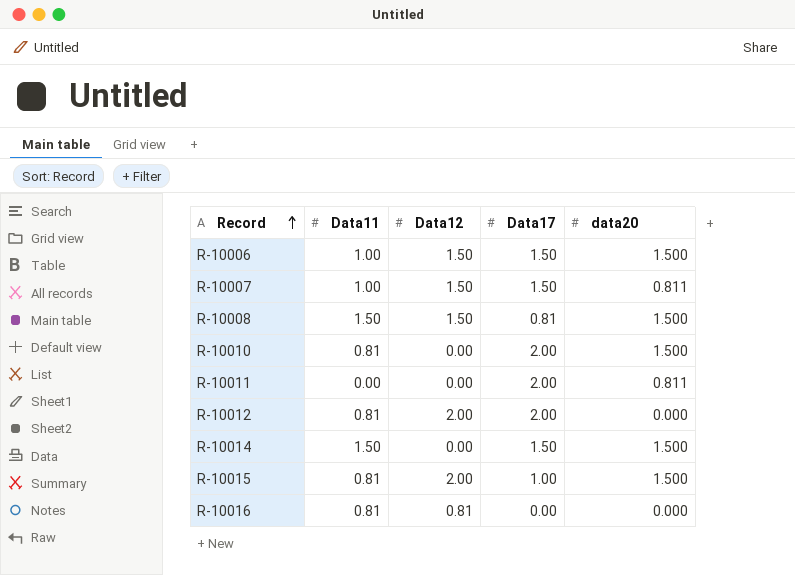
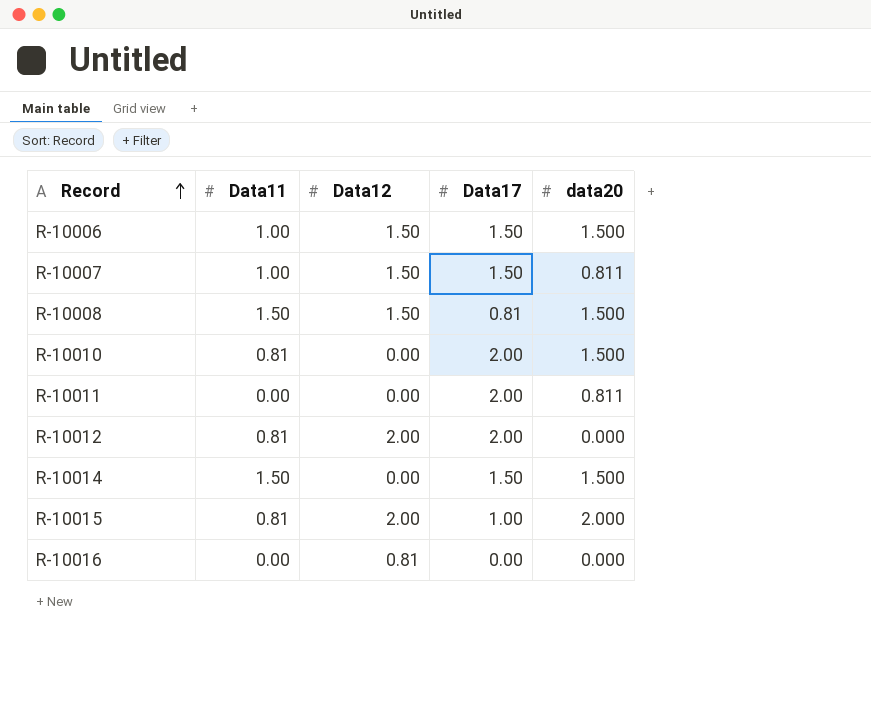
R-10015 | data20: 1.500 -> 2.000
R-10016 | Data11: 0.81 -> 0.00

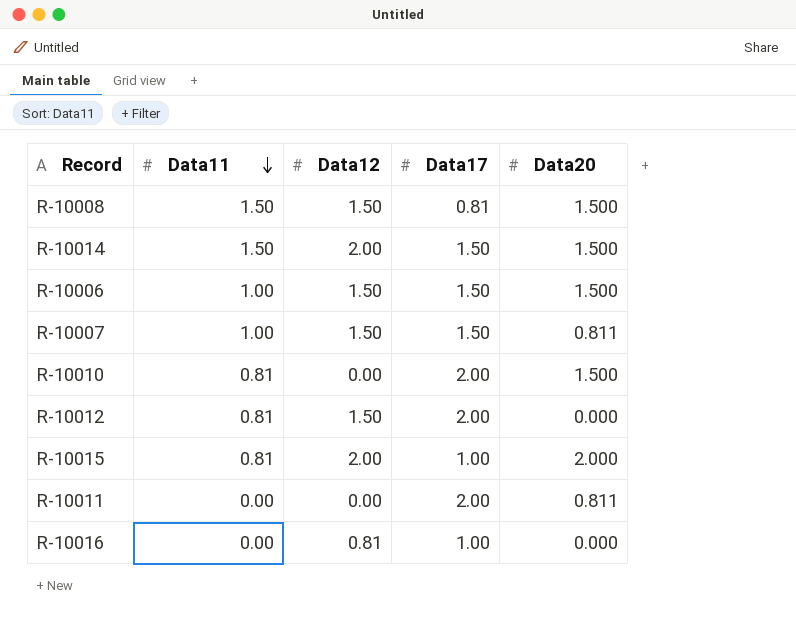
row order: Record ascending -> Data11 descending
column name: data20 -> Data20
R-10014 | Data12: 0.00 -> 2.00
R-10012 | Data12: 2.00 -> 1.50
R-10016 | Data17: 0.00 -> 1.00

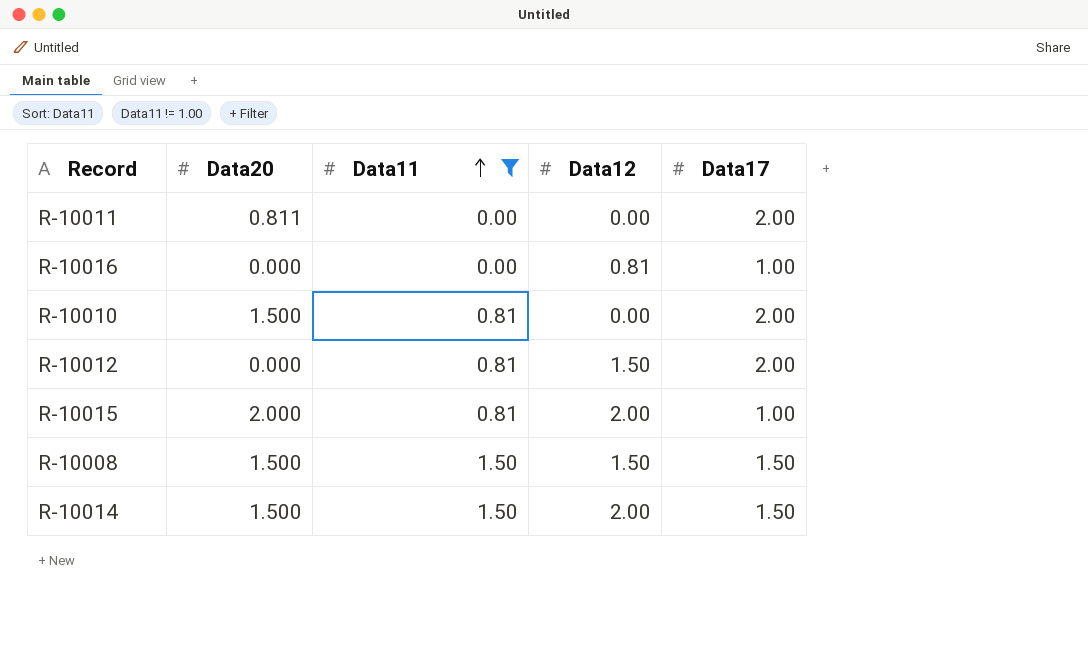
filter: none -> Data11 != 1.00
row order: Data11 descending -> Data11 ascending
column Data20 | position: 5 -> 2
R-10008 | Data17: 0.81 -> 1.50

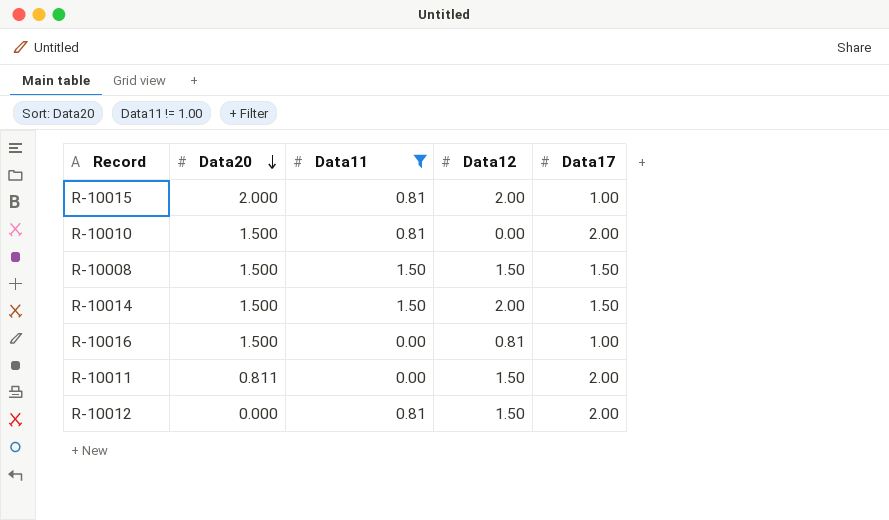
row order: Data11 ascending -> Data20 descending
R-10016 | Data20: 0.000 -> 1.500
R-10011 | Data12: 0.00 -> 1.50

